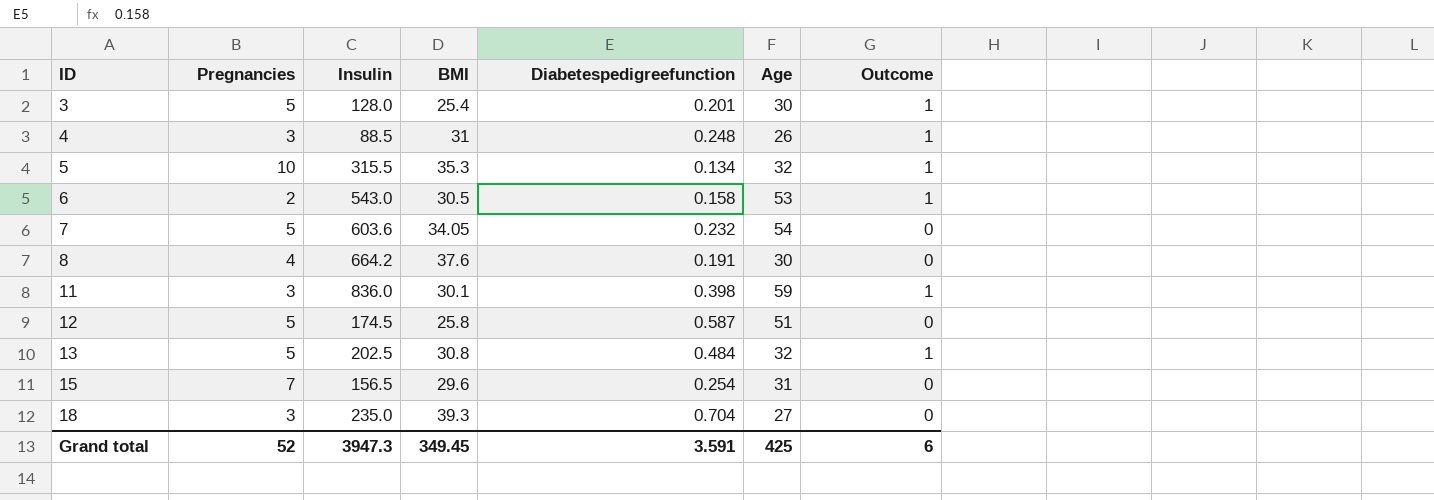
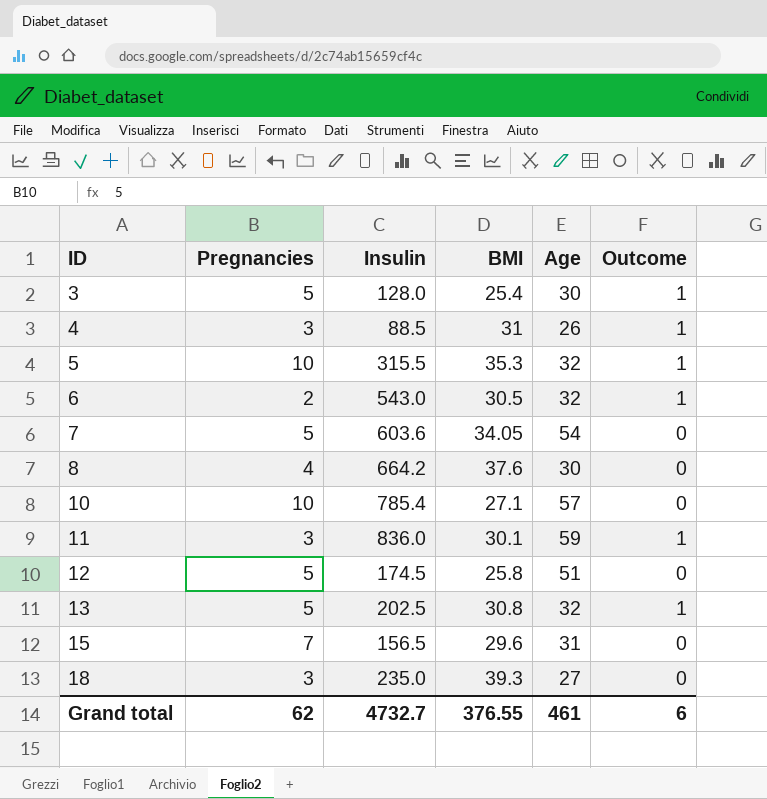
column Diabetespedigreefunction | position: 5 -> none
6 | Age: 53 -> 32
row 10: none -> 10 | 785.4 | 27.1 | 57 | 0
Grand total | Pregnancies: 52 -> 62
Grand total | Insulin: 3947.3 -> 4732.7
Grand total | BMI: 349.45 -> 376.55
Grand total | Age: 425 -> 461

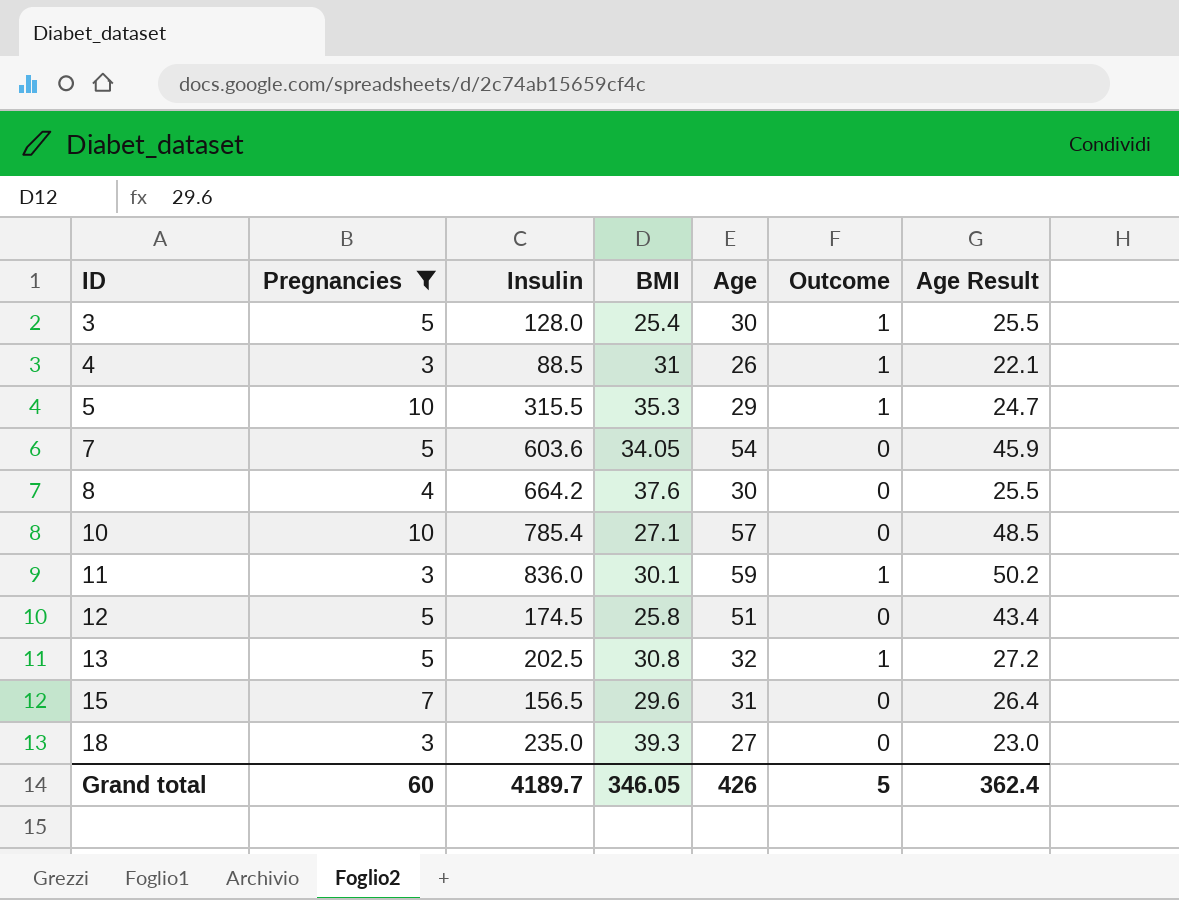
filter: none -> Pregnancies != 2
column Age Result | formula: none -> [Age] * 0.85
5 | Age: 32 -> 29
Grand total | Pregnancies: 62 -> 60
Grand total | Insulin: 4732.7 -> 4189.7
Grand total | BMI: 376.55 -> 346.05
Grand total | Age: 461 -> 426
Grand total | Outcome: 6 -> 5

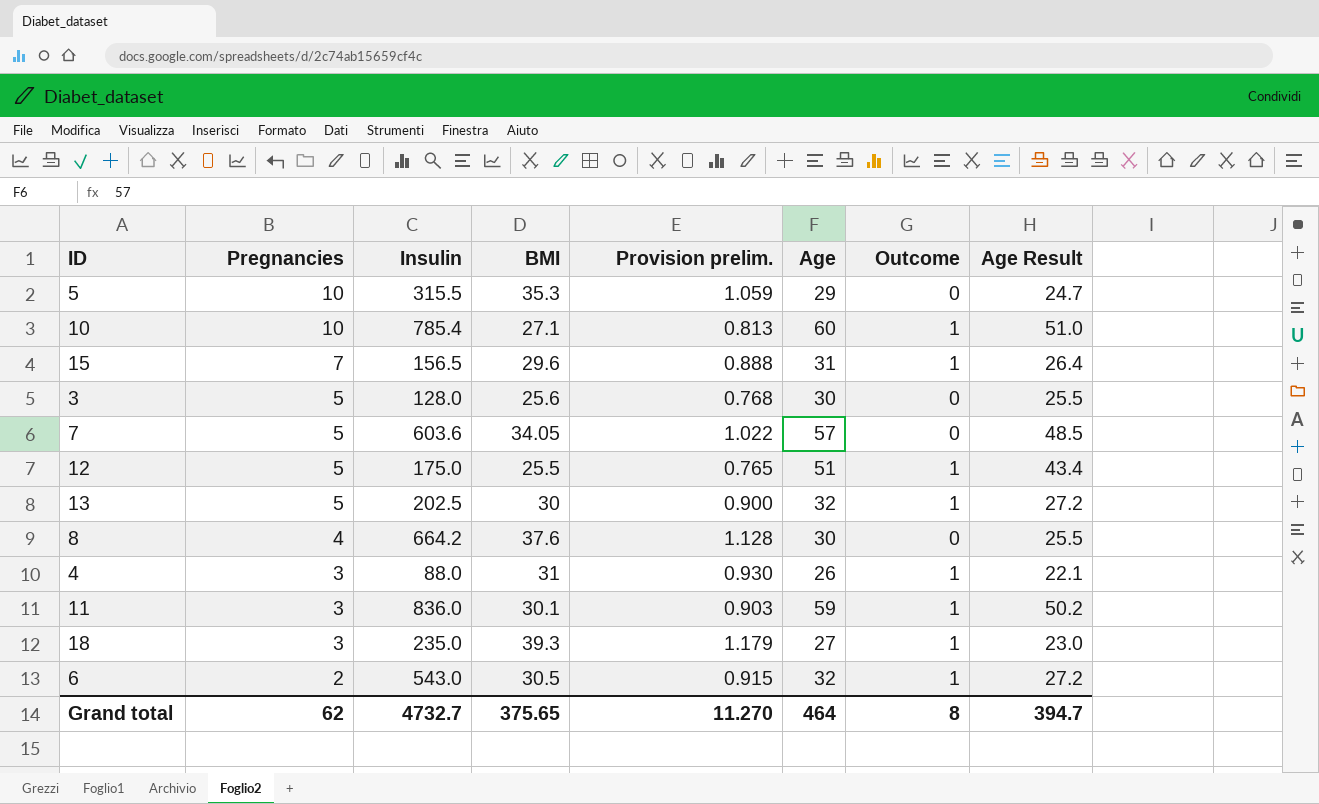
filter: Pregnancies != 2 -> none
row order: ID ascending -> Pregnancies descending
column Provision prelim. | formula: none -> [BMI] * 0.03
5 | Outcome: 1 -> 0
10 | Age: 57 -> 60
10 | Outcome: 0 -> 1
10 | Age Result: 48.5 -> 51.0
15 | Outcome: 0 -> 1
3 | BMI: 25.4 -> 25.6
3 | Outcome: 1 -> 0
7 | Age: 54 -> 57
7 | Age Result: 45.9 -> 48.5
12 | Insulin: 174.5 -> 175.0
12 | BMI: 25.8 -> 25.5
12 | Outcome: 0 -> 1
13 | BMI: 30.8 -> 30
4 | Insulin: 88.5 -> 88.0
18 | Outcome: 0 -> 1
Grand total | Pregnancies: 60 -> 62
Grand total | Insulin: 4189.7 -> 4732.7
Grand total | BMI: 346.05 -> 375.65
Grand total | Age: 426 -> 464
Grand total | Outcome: 5 -> 8
Grand total | Age Result: 362.4 -> 394.7

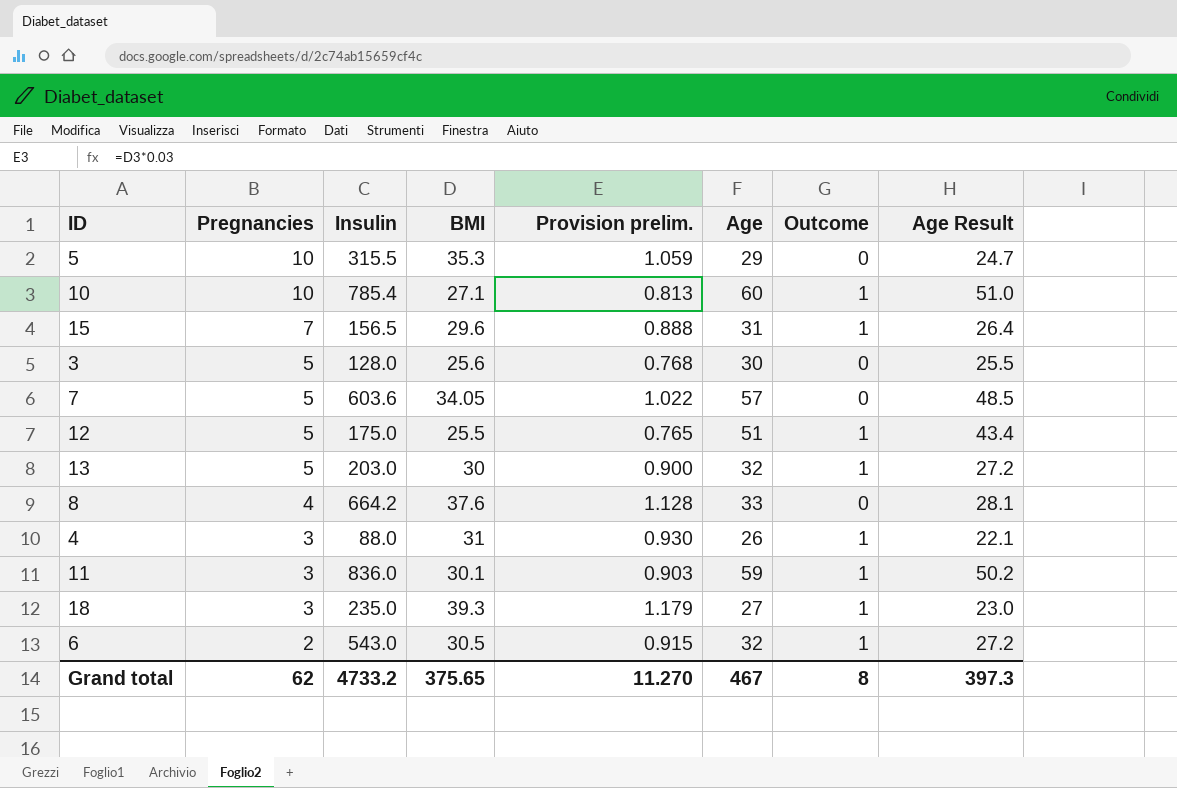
13 | Insulin: 202.5 -> 203.0
8 | Age: 30 -> 33
8 | Age Result: 25.5 -> 28.1
Grand total | Insulin: 4732.7 -> 4733.2
Grand total | Age: 464 -> 467
Grand total | Age Result: 394.7 -> 397.3

